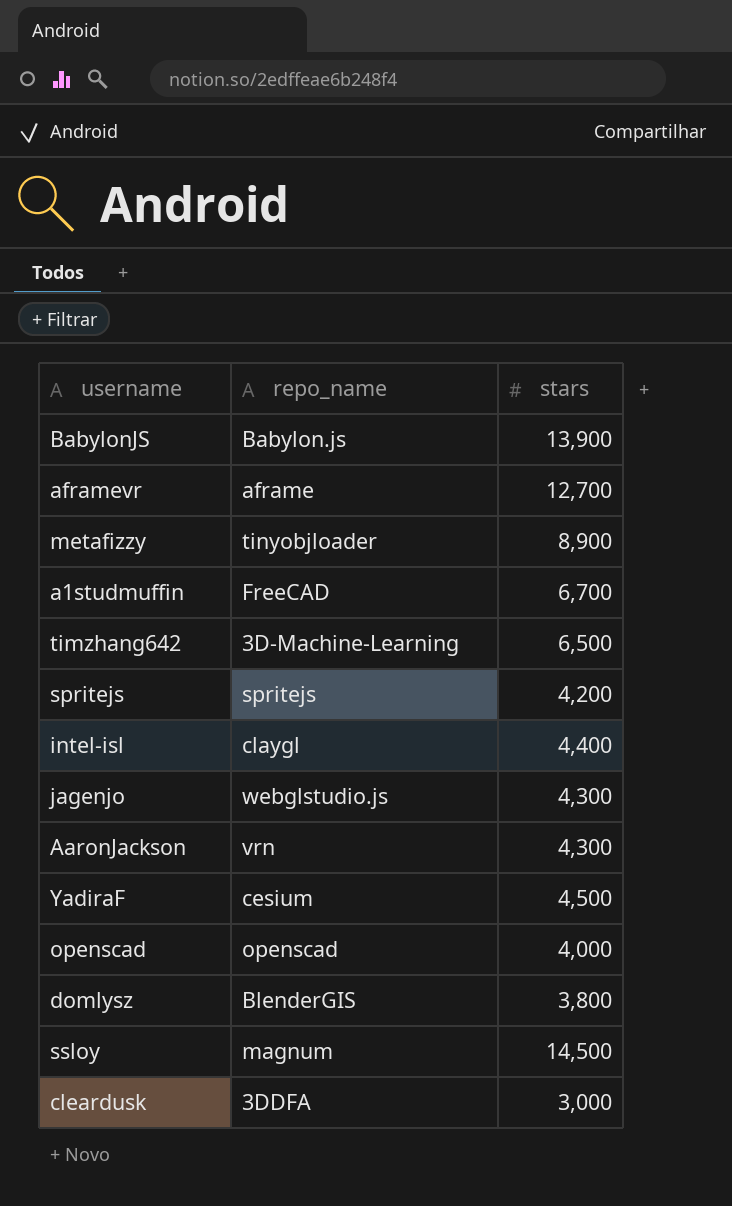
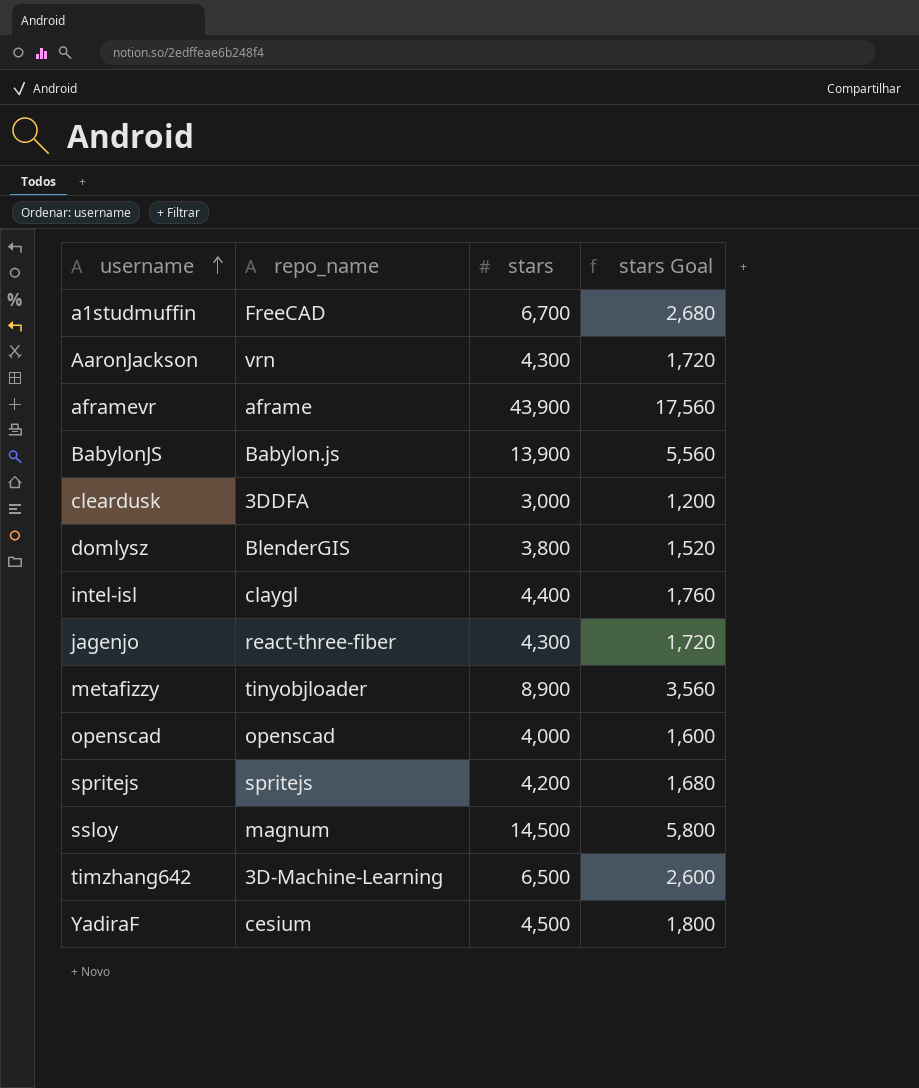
row order: none -> username ascending
column stars Goal | formula: none -> [stars] * 0.4
aframevr | stars: 12,700 -> 43,900
jagenjo | repo_name: webglstudio.js -> react-three-fiber

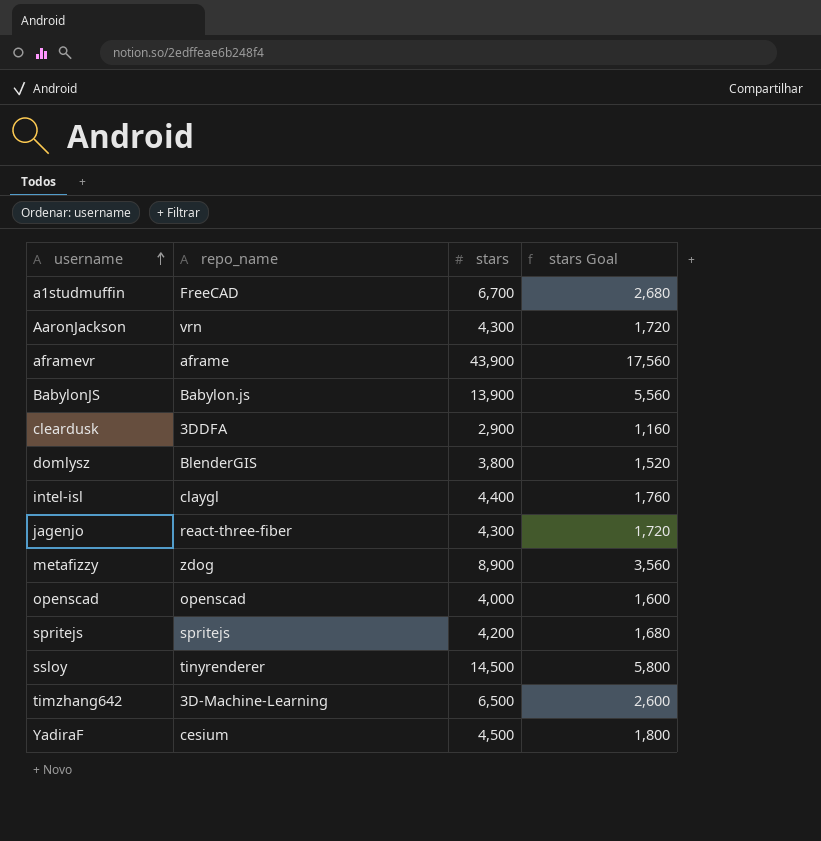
cleardusk | stars: 3,000 -> 2,900
cleardusk | stars Goal: 1,200 -> 1,160
metafizzy | repo_name: tinyobjloader -> zdog
ssloy | repo_name: magnum -> tinyrenderer

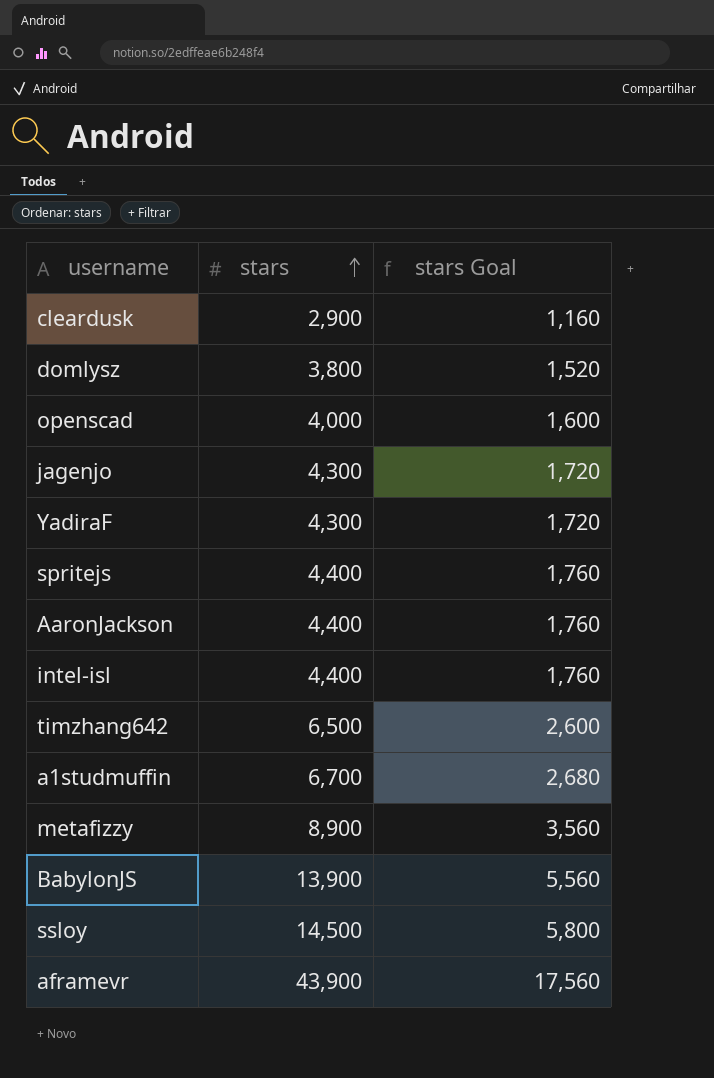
row order: username ascending -> stars ascending
column repo_name | position: 2 -> none
YadiraF | stars: 4,500 -> 4,300
YadiraF | stars Goal: 1,800 -> 1,720
spritejs | stars: 4,200 -> 4,400
spritejs | stars Goal: 1,680 -> 1,760
AaronJackson | stars: 4,300 -> 4,400
AaronJackson | stars Goal: 1,720 -> 1,760

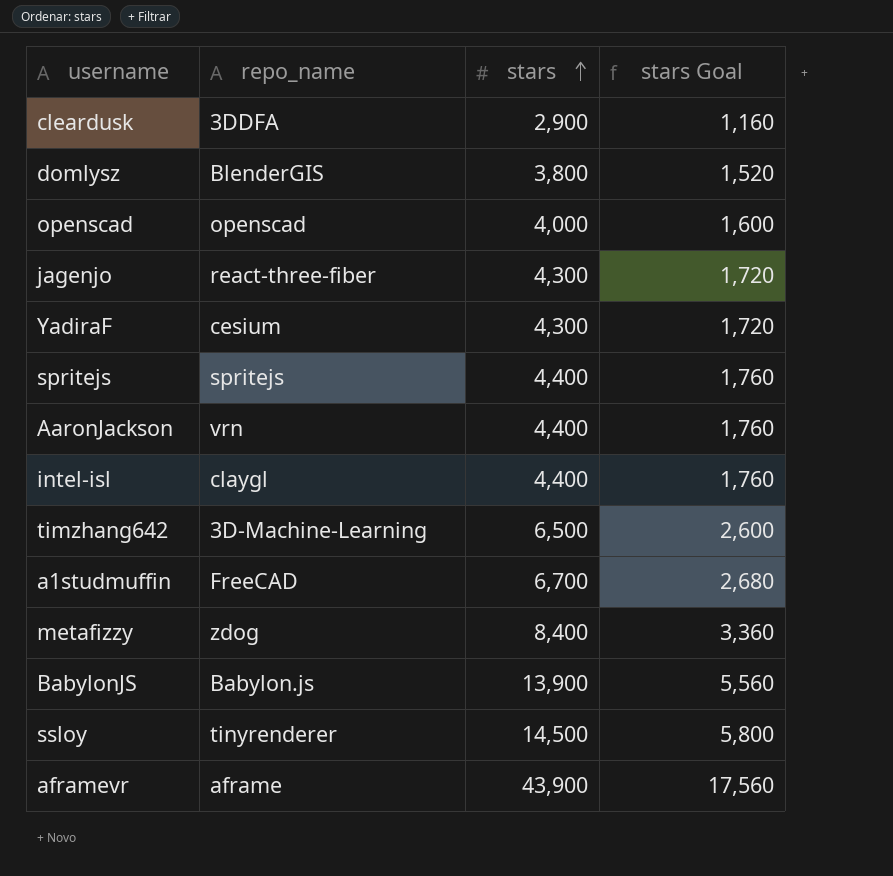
column repo_name | position: none -> 2
metafizzy | stars: 8,900 -> 8,400
metafizzy | stars Goal: 3,560 -> 3,360

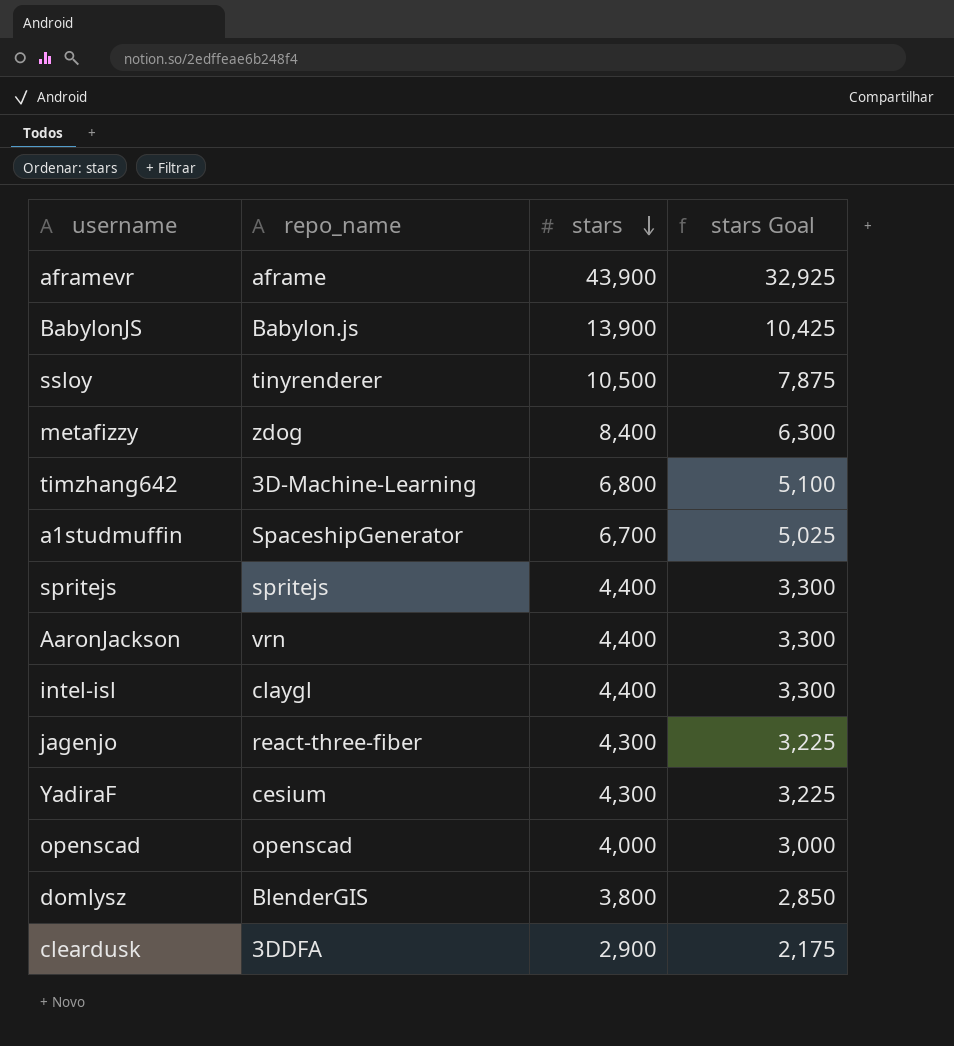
row order: stars ascending -> stars descending
column stars Goal | formula: [stars] * 0.4 -> [stars] * 0.75
ssloy | stars: 14,500 -> 10,500
timzhang642 | stars: 6,500 -> 6,800
a1studmuffin | repo_name: FreeCAD -> SpaceshipGenerator

